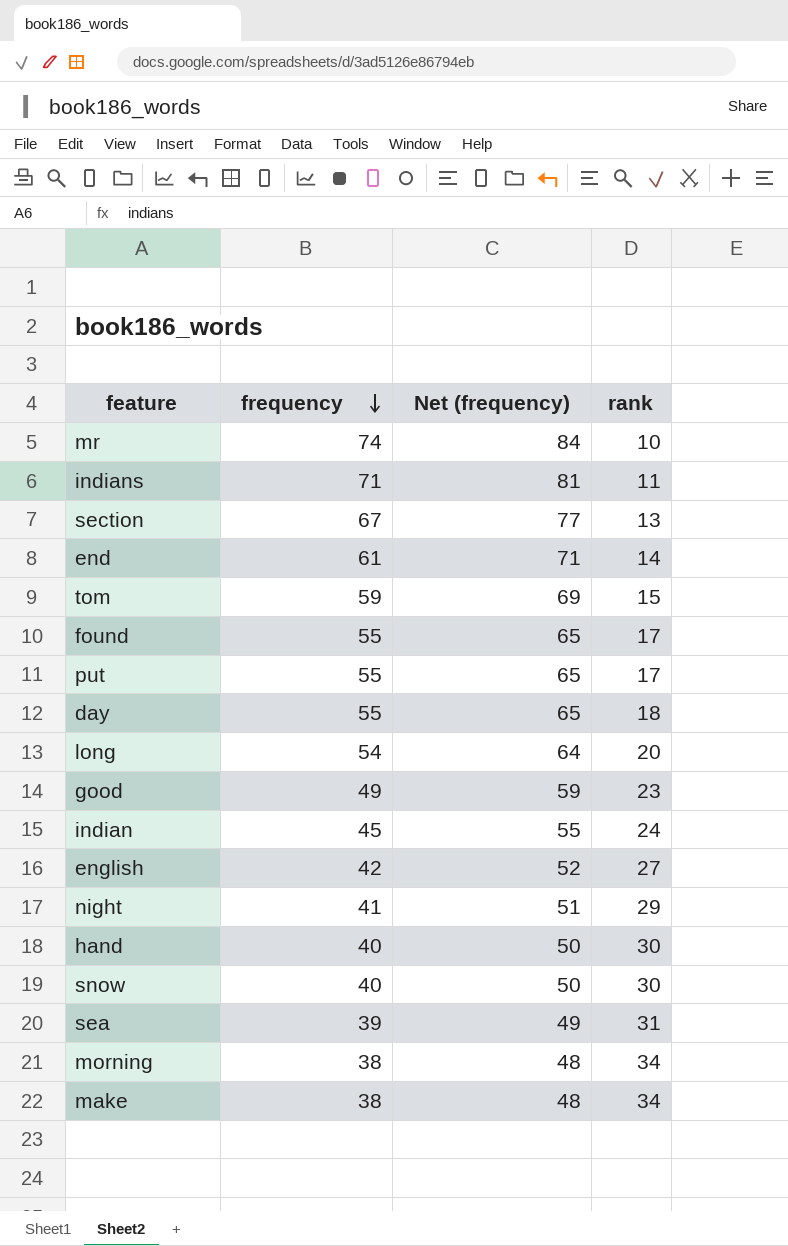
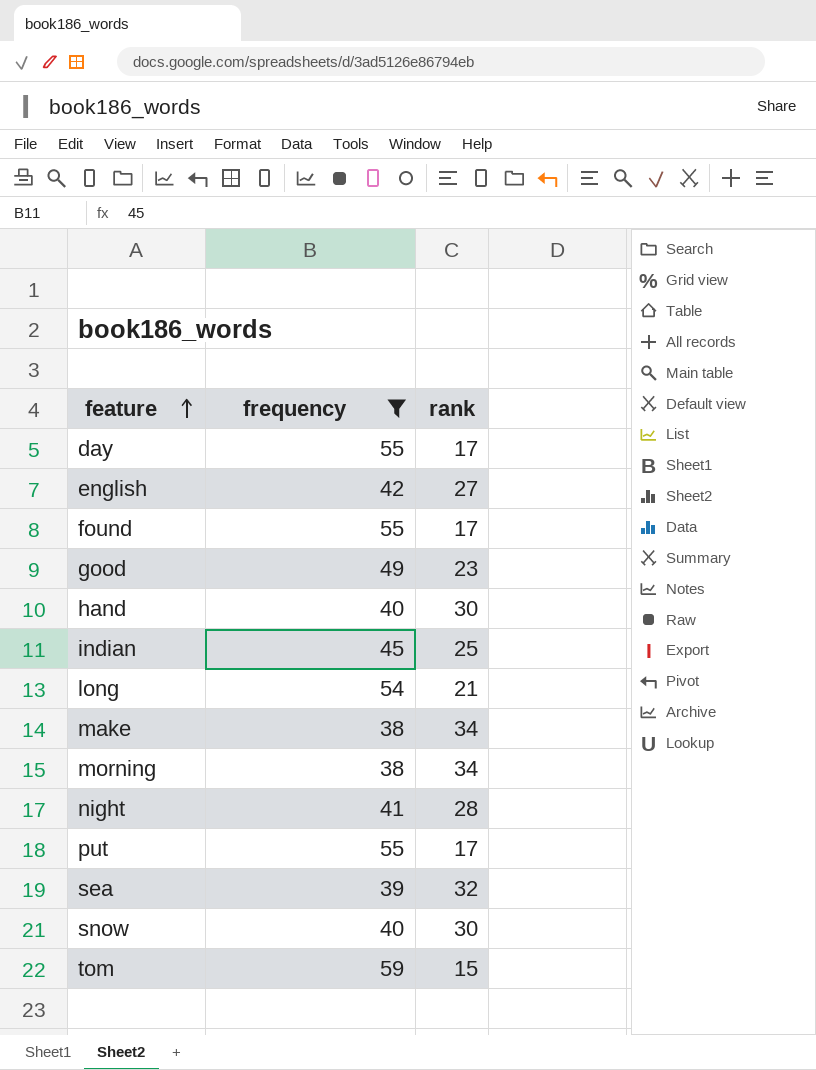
filter: none -> frequency <= 59
row order: frequency descending -> feature ascending
column Net (frequency) | formula: [frequency] + 10 -> none
day | rank: 18 -> 17
indian | rank: 24 -> 25
long | rank: 20 -> 21
night | rank: 29 -> 28
sea | rank: 31 -> 32

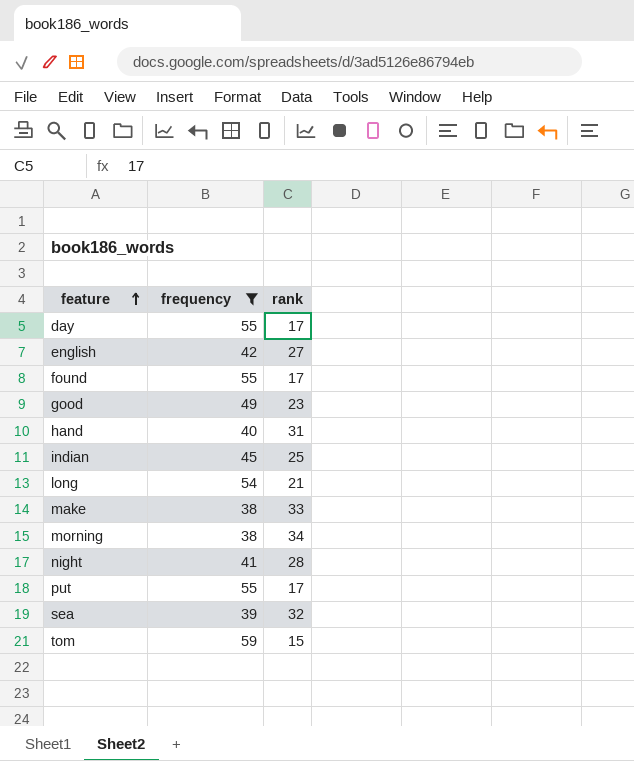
row snow: 40 | 30 -> none
hand | rank: 30 -> 31
make | rank: 34 -> 33

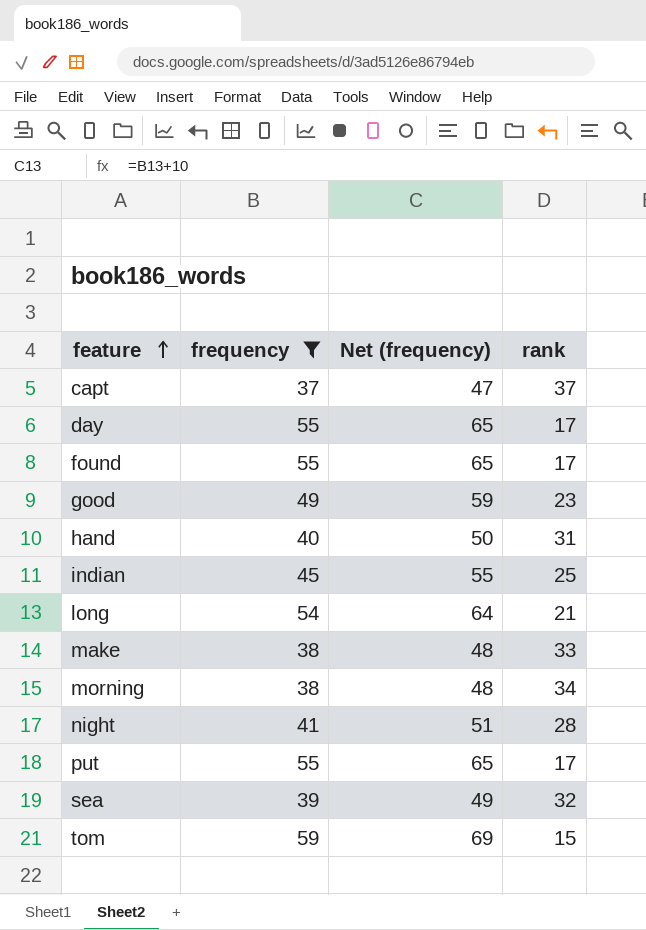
column Net (frequency) | formula: none -> [frequency] + 10
row english: 42 | 27 -> none
row capt: none -> 37 | 47 | 37

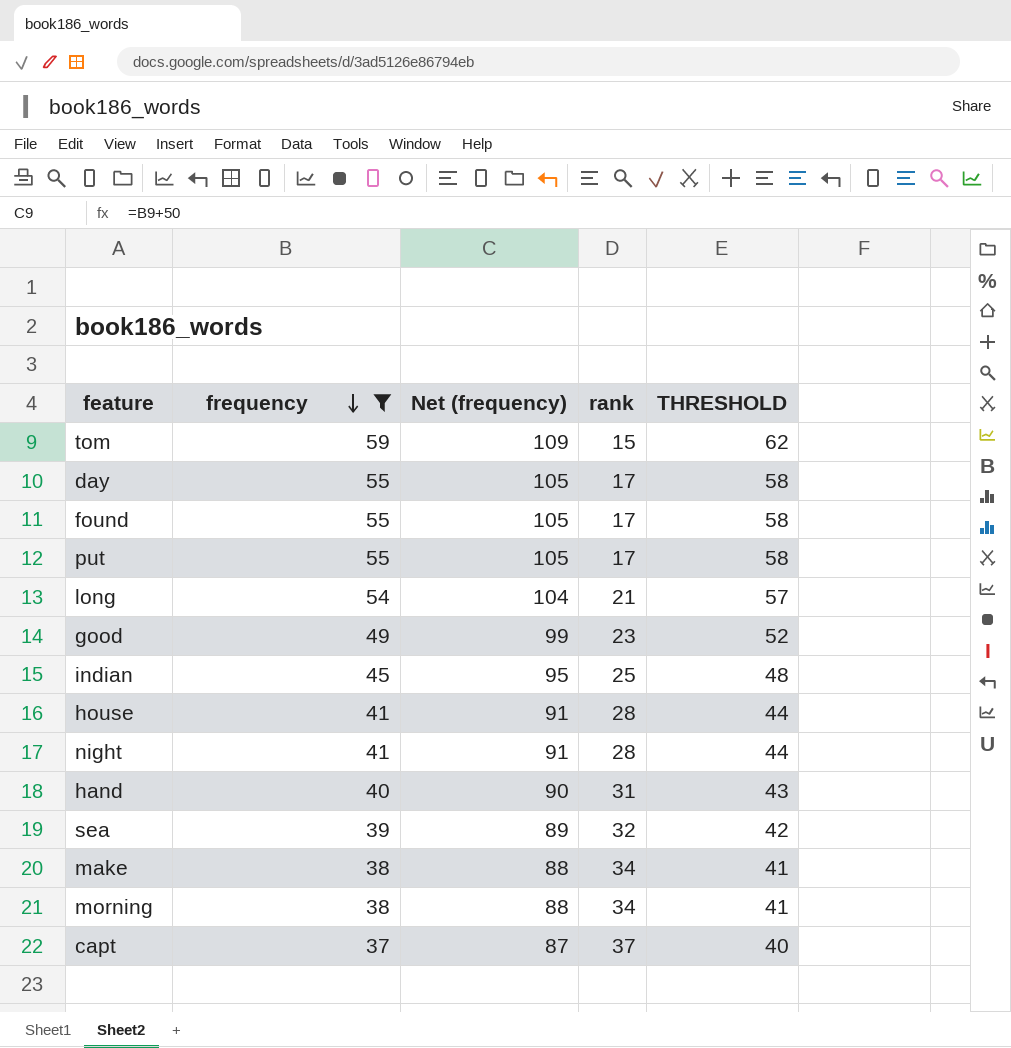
row order: feature ascending -> frequency descending
column Net (frequency) | formula: [frequency] + 10 -> [frequency] + 50
column THRESHOLD | formula: none -> [frequency] + 3
row house: none -> 41 | 91 | 28 | 44
make | rank: 33 -> 34

